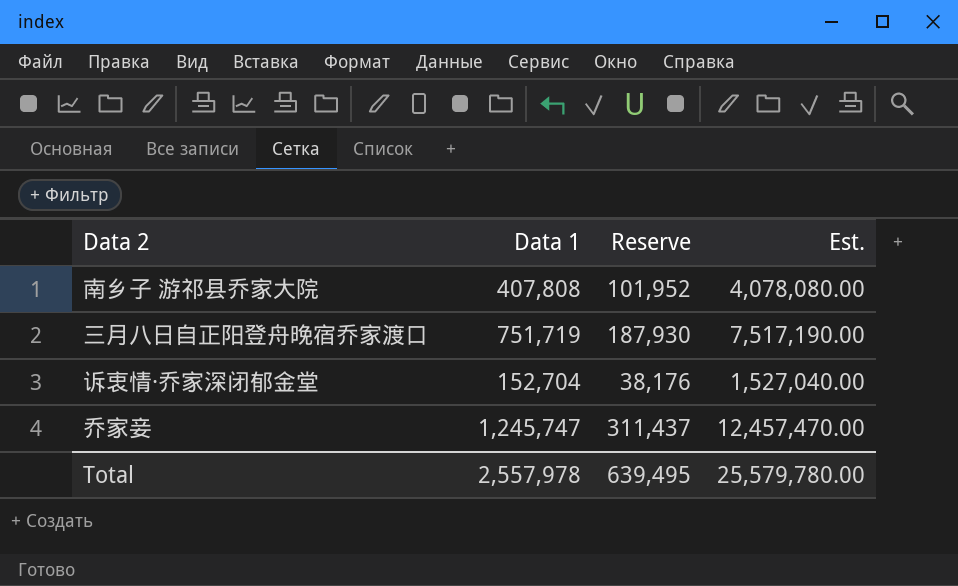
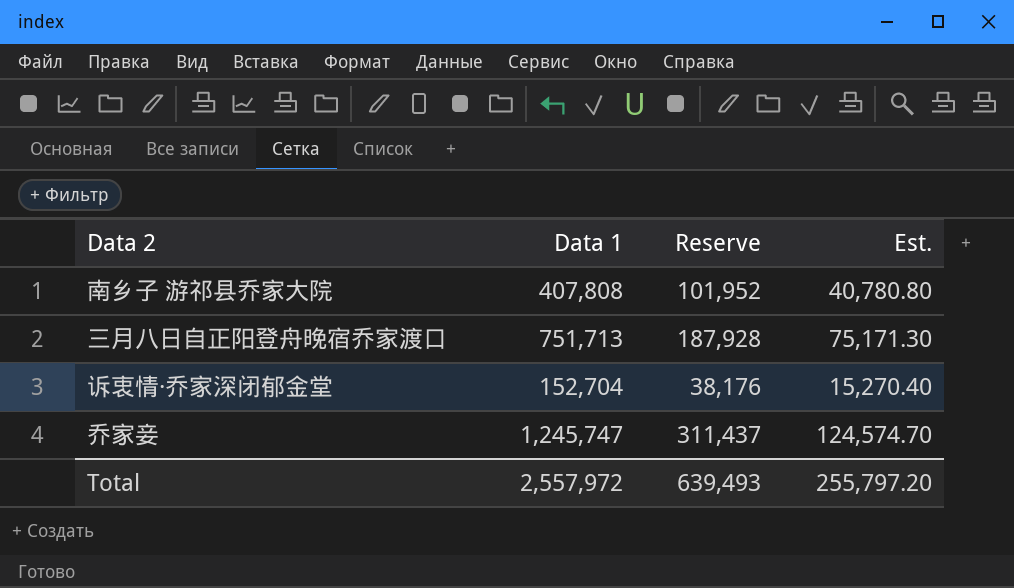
column Est. | formula: [Data 1] * 10 -> [Data 1] * 0.1
三月八日自正阳登舟晚宿乔家渡口 | Data 1: 751,719 -> 751,713
三月八日自正阳登舟晚宿乔家渡口 | Reserve: 187,930 -> 187,928
Total | Data 1: 2,557,978 -> 2,557,972
Total | Reserve: 639,495 -> 639,493
Total | Est.: 25,579,780.00 -> 255,797.20

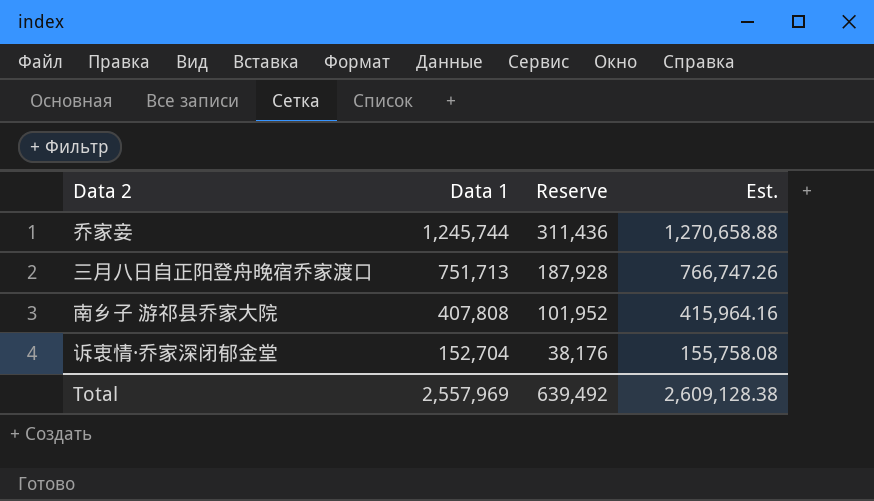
row order: none -> Data 1 descending
column Est. | formula: [Data 1] * 0.1 -> [Data 1] * 1.02
乔家妾 | Data 1: 1,245,747 -> 1,245,744
乔家妾 | Reserve: 311,437 -> 311,436
Total | Data 1: 2,557,972 -> 2,557,969
Total | Reserve: 639,493 -> 639,492
Total | Est.: 255,797.20 -> 2,609,128.38

